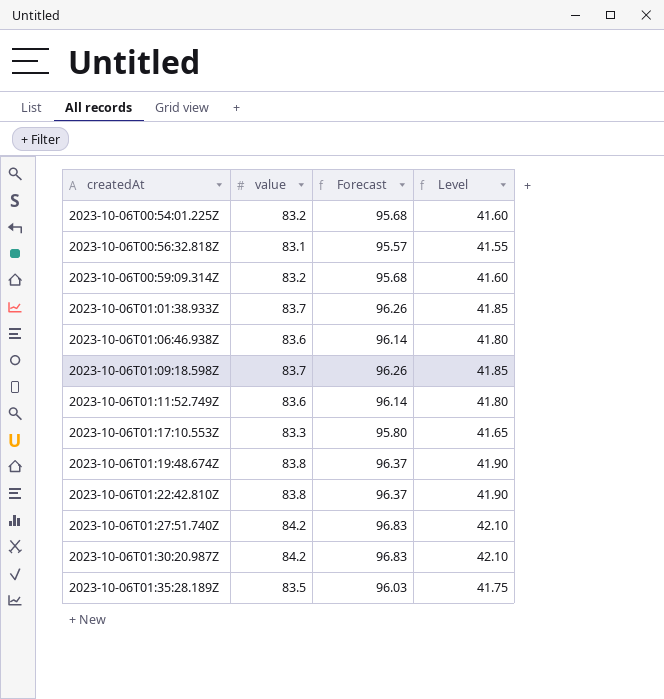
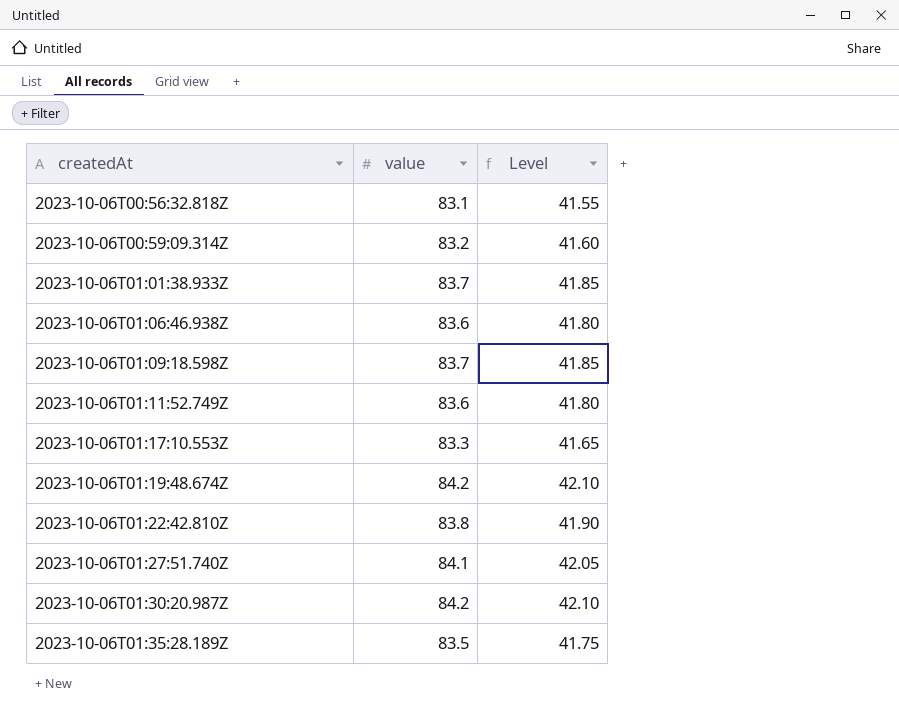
column Forecast | formula: [value] * 1.15 -> none
row 2023-10-06T00:54:01.225Z: 83.2 | 95.68 | 41.60 -> none
2023-10-06T01:19:48.674Z | value: 83.8 -> 84.2
2023-10-06T01:19:48.674Z | Level: 41.90 -> 42.10
2023-10-06T01:27:51.740Z | value: 84.2 -> 84.1
2023-10-06T01:27:51.740Z | Level: 42.10 -> 42.05

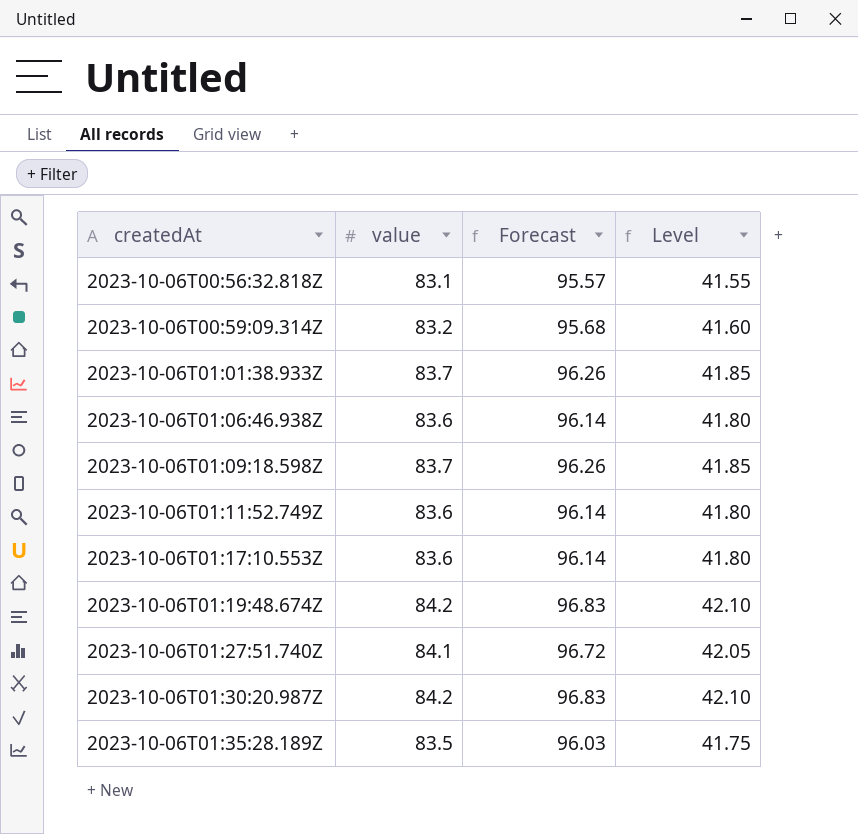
column Forecast | formula: none -> [value] * 1.15
row 2023-10-06T01:22:42.810Z: 83.8 | 41.90 -> none
2023-10-06T01:17:10.553Z | value: 83.3 -> 83.6
2023-10-06T01:17:10.553Z | Level: 41.65 -> 41.80

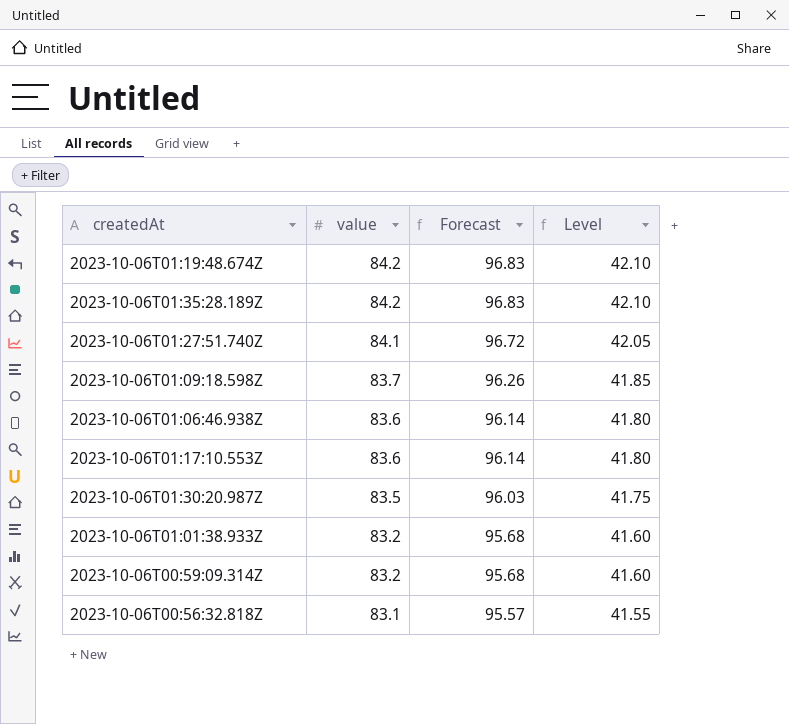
row order: createdAt ascending -> value descending
row 2023-10-06T01:11:52.749Z: 83.6 | 96.14 | 41.80 -> none
2023-10-06T01:35:28.189Z | value: 83.5 -> 84.2
2023-10-06T01:35:28.189Z | Forecast: 96.03 -> 96.83
2023-10-06T01:35:28.189Z | Level: 41.75 -> 42.10
2023-10-06T01:30:20.987Z | value: 84.2 -> 83.5
2023-10-06T01:30:20.987Z | Forecast: 96.83 -> 96.03
2023-10-06T01:30:20.987Z | Level: 42.10 -> 41.75
2023-10-06T01:01:38.933Z | value: 83.7 -> 83.2
2023-10-06T01:01:38.933Z | Forecast: 96.26 -> 95.68
2023-10-06T01:01:38.933Z | Level: 41.85 -> 41.60

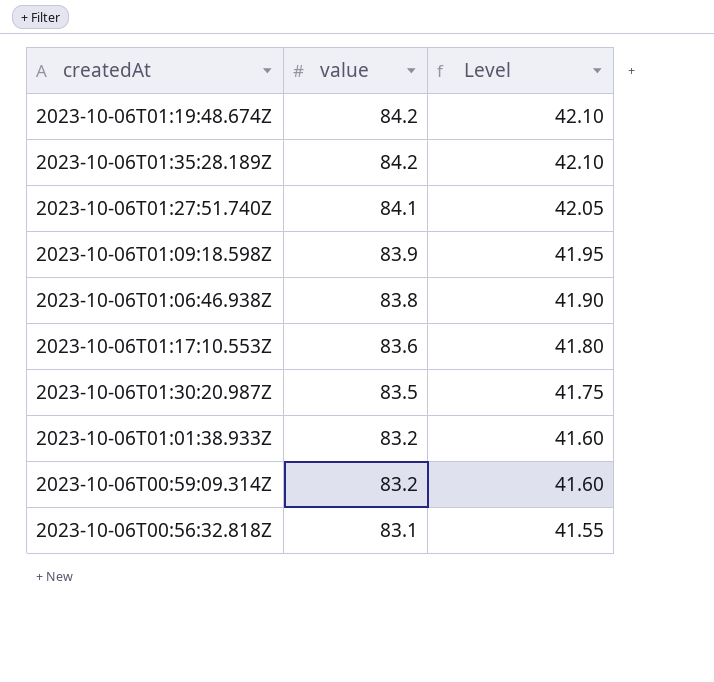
column Forecast | formula: [value] * 1.15 -> none
2023-10-06T01:09:18.598Z | value: 83.7 -> 83.9
2023-10-06T01:09:18.598Z | Level: 41.85 -> 41.95
2023-10-06T01:06:46.938Z | value: 83.6 -> 83.8
2023-10-06T01:06:46.938Z | Level: 41.80 -> 41.90

